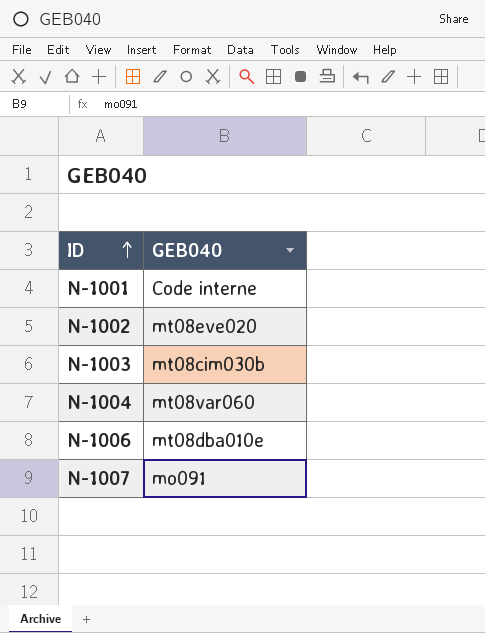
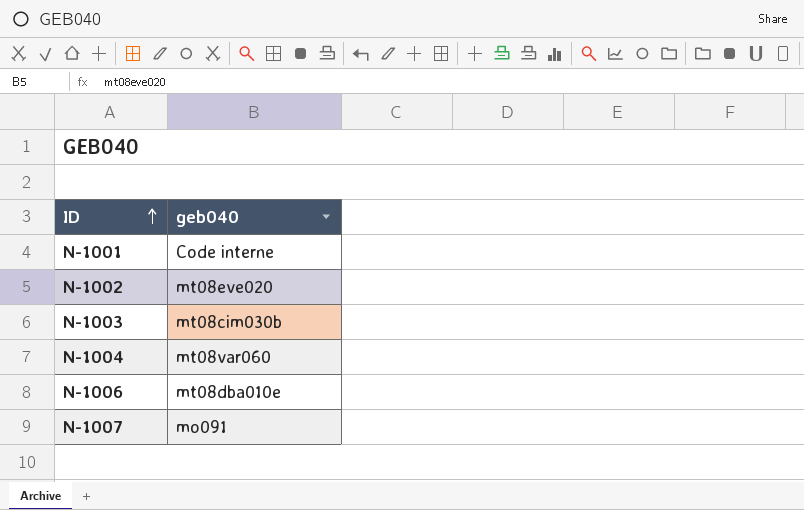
column name: GEB040 -> geb040

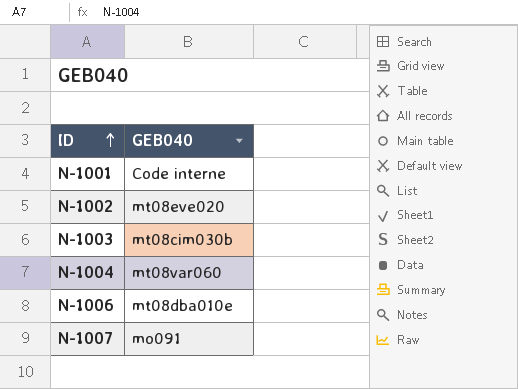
column name: geb040 -> GEB040

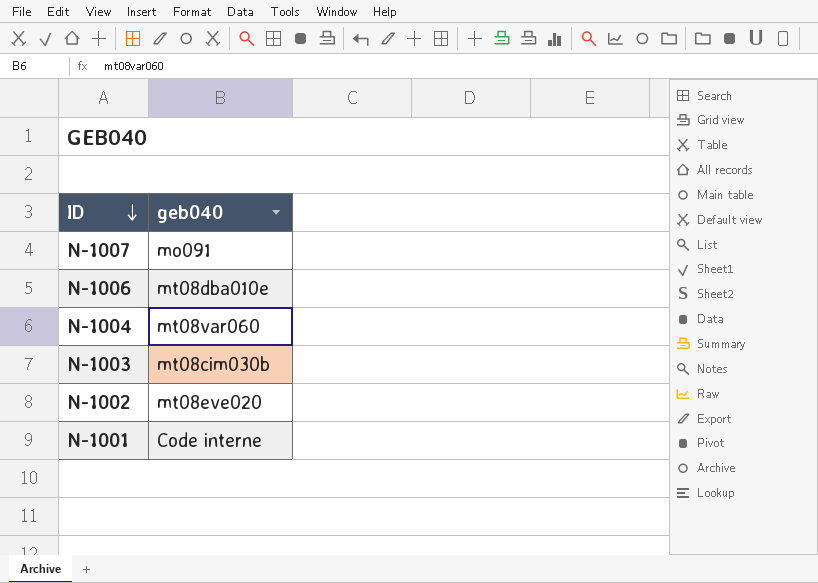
row order: ID ascending -> ID descending
column name: GEB040 -> geb040

